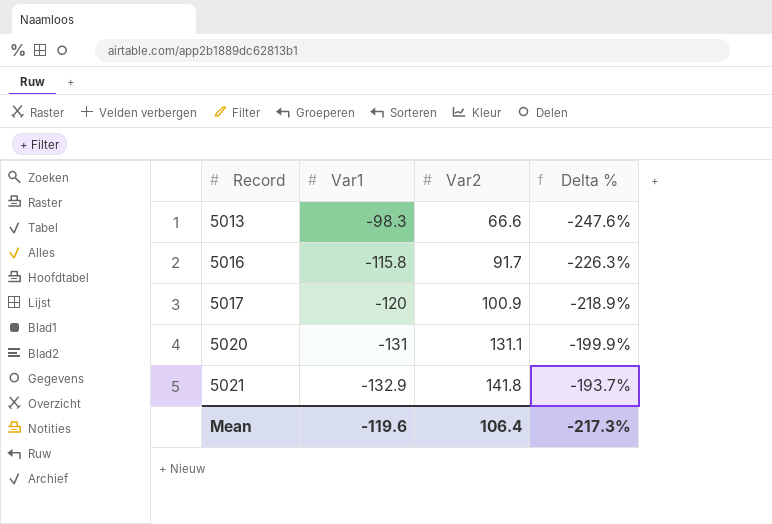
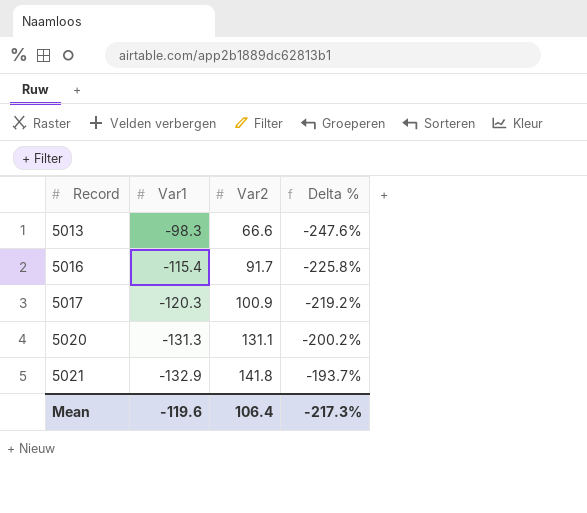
5016 | Var1: -115.8 -> -115.4
5016 | Delta %: -226.3% -> -225.8%
5017 | Var1: -120 -> -120.3
5017 | Delta %: -218.9% -> -219.2%
5020 | Var1: -131 -> -131.3
5020 | Delta %: -199.9% -> -200.2%

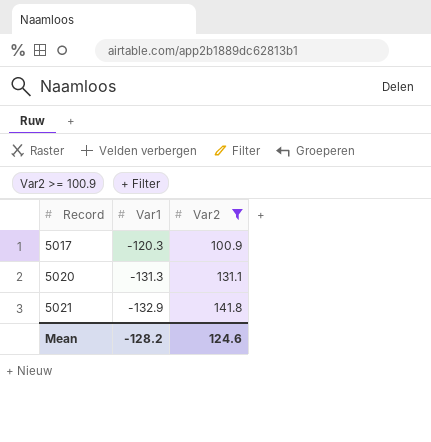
filter: none -> Var2 >= 100.9
column Delta % | formula: ([Var1] - [Var2]) / [Var2] -> none
Mean | Var1: -119.6 -> -128.2
Mean | Var2: 106.4 -> 124.6

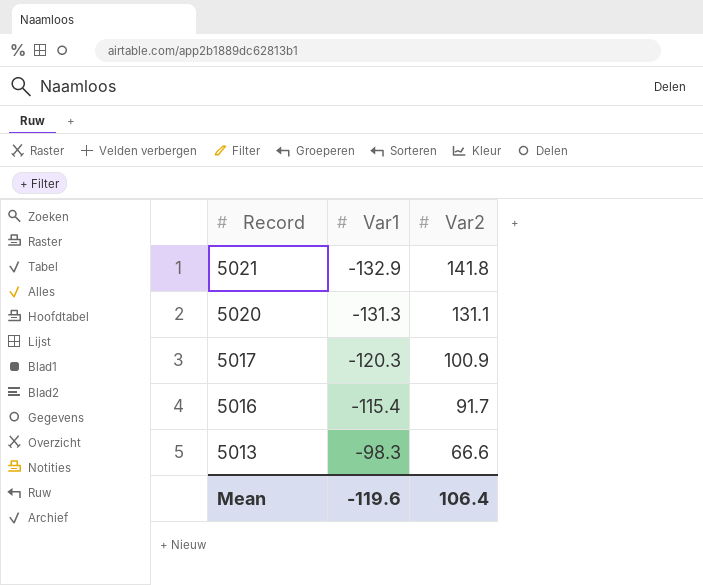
filter: Var2 >= 100.9 -> none
row order: Record ascending -> Record descending
Mean | Var1: -128.2 -> -119.6
Mean | Var2: 124.6 -> 106.4

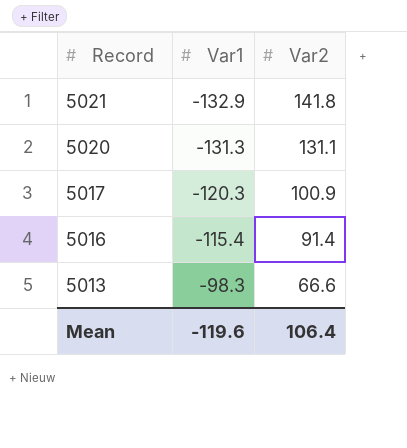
5016 | Var2: 91.7 -> 91.4

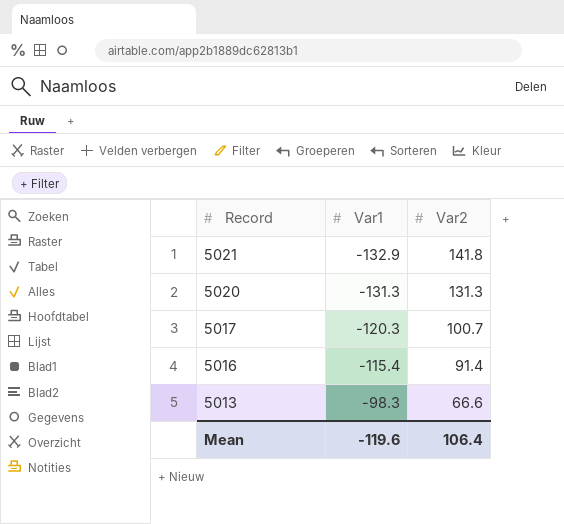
5020 | Var2: 131.1 -> 131.3
5017 | Var2: 100.9 -> 100.7

